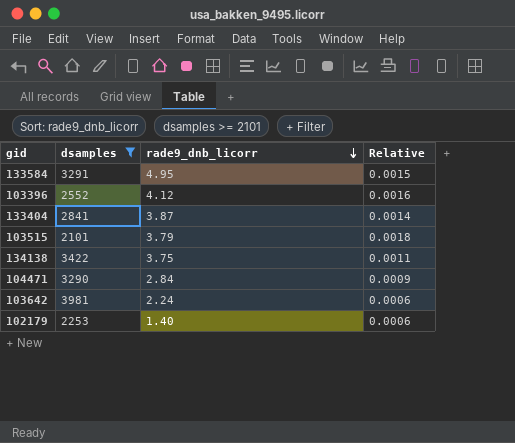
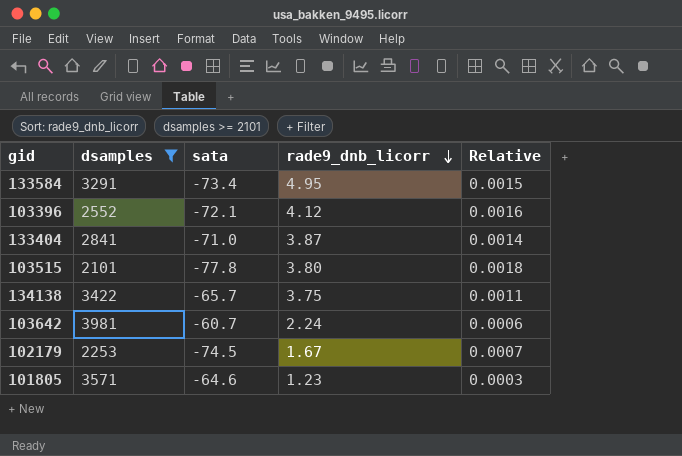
column sata | position: none -> 3
row 104471: 3290 | 2.84 | 0.0009 -> none
103515 | rade9_dnb_licorr: 3.79 -> 3.80
102179 | rade9_dnb_licorr: 1.40 -> 1.67
102179 | Relative: 0.0006 -> 0.0007
row 101805: none -> 3571 | -64.6 | 1.23 | 0.0003

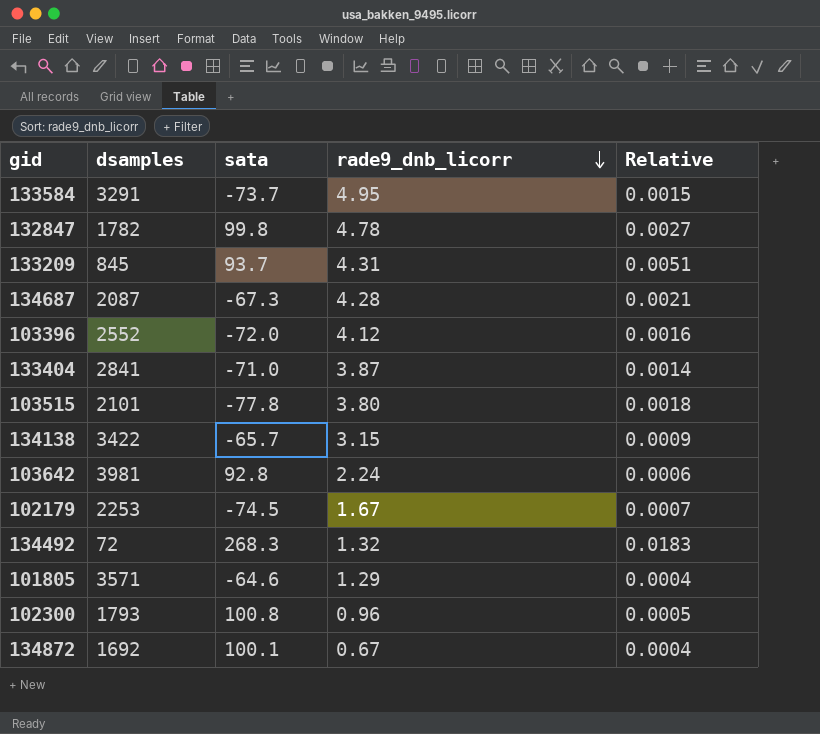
filter: dsamples >= 2101 -> none
133584 | sata: -73.4 -> -73.7
103396 | sata: -72.1 -> -72.0
134138 | rade9_dnb_licorr: 3.75 -> 3.15
134138 | Relative: 0.0011 -> 0.0009
103642 | sata: -60.7 -> 92.8
101805 | rade9_dnb_licorr: 1.23 -> 1.29
101805 | Relative: 0.0003 -> 0.0004

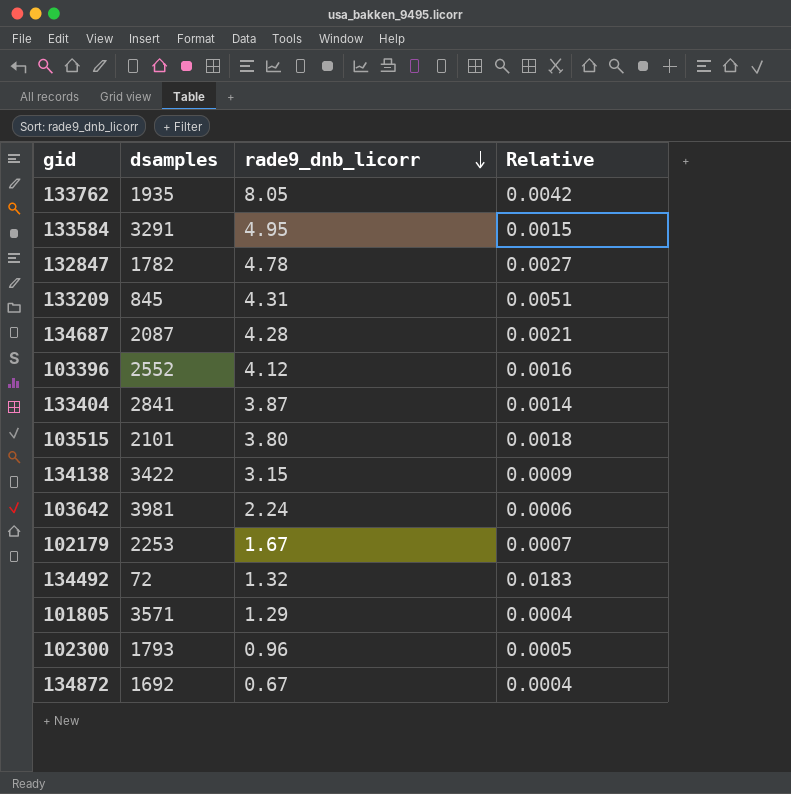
column sata | position: 3 -> none
row 133762: none -> 1935 | 8.05 | 0.0042

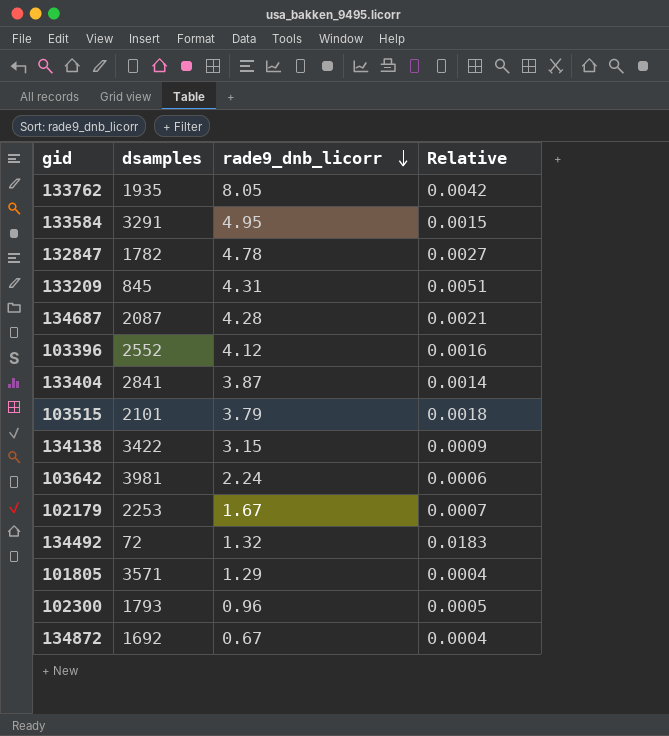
103515 | rade9_dnb_licorr: 3.80 -> 3.79

